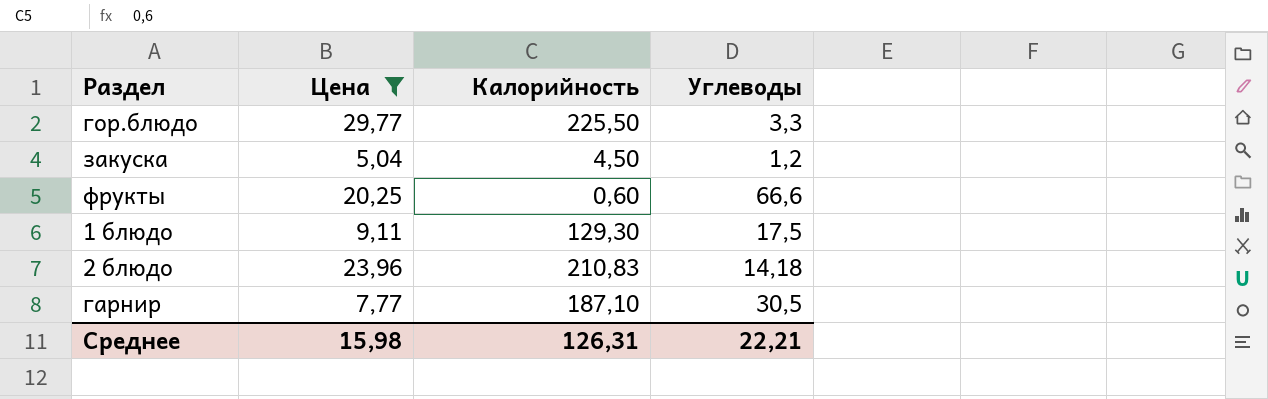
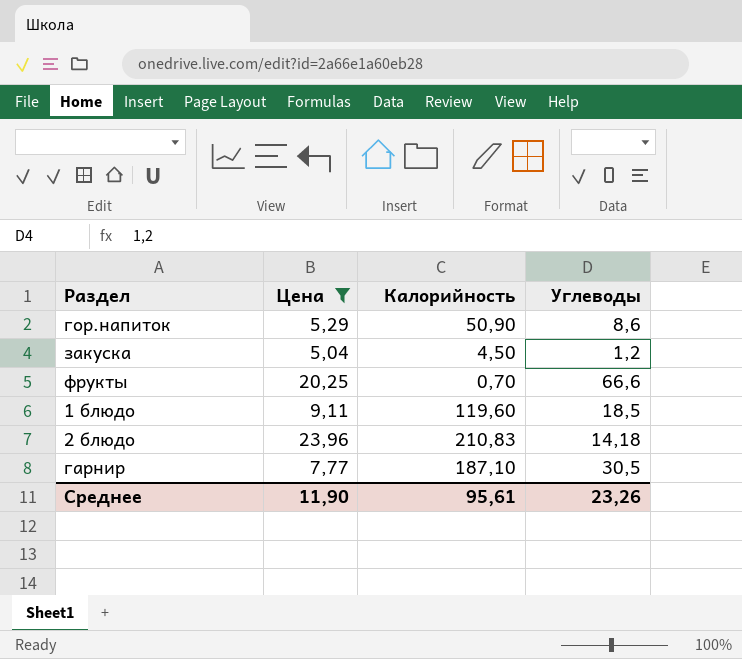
row гор.блюдо: 29,77 | 225,50 | 3,3 -> none
row гор.напиток: none -> 5,29 | 50,90 | 8,6
фрукты | Калорийность: 0,60 -> 0,70
1 блюдо | Калорийность: 129,30 -> 119,60
1 блюдо | Углеводы: 17,5 -> 18,5
Среднее | Цена: 15,98 -> 11,90
Среднее | Калорийность: 126,31 -> 95,61
Среднее | Углеводы: 22,21 -> 23,26

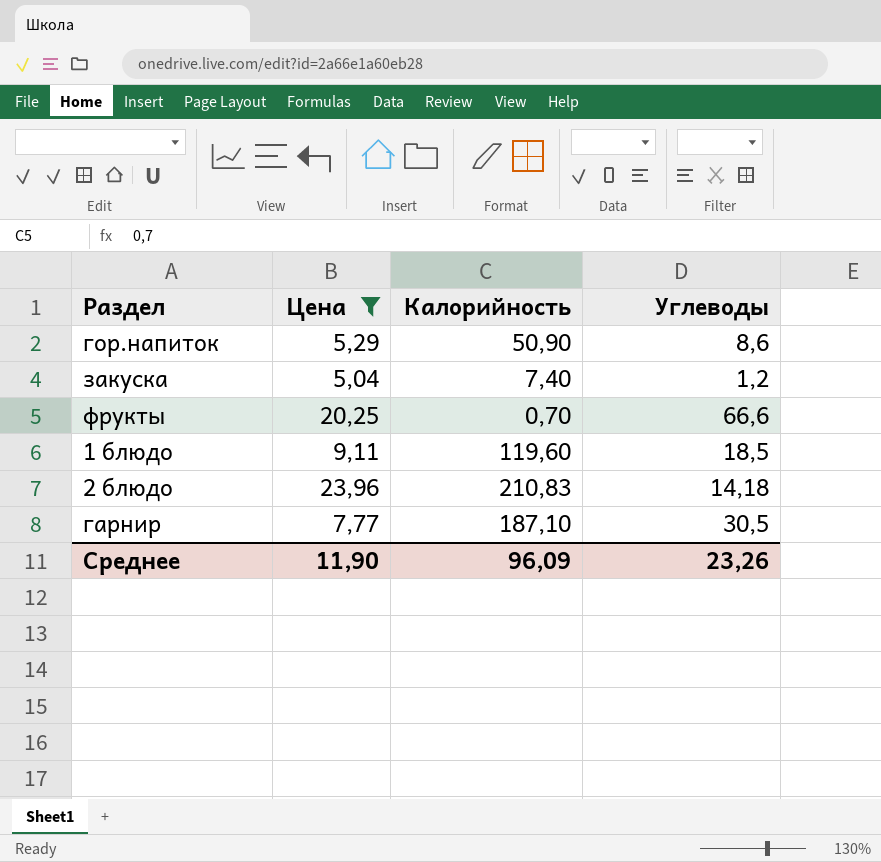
закуска | Калорийность: 4,50 -> 7,40
Среднее | Калорийность: 95,61 -> 96,09

